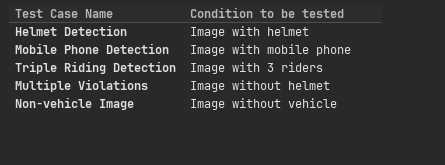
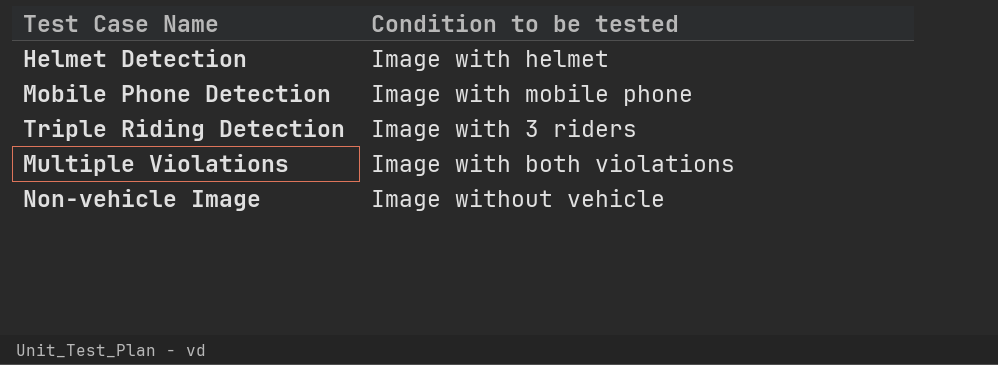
Multiple Violations | Condition to be tested: Image without helmet -> Image with both violations

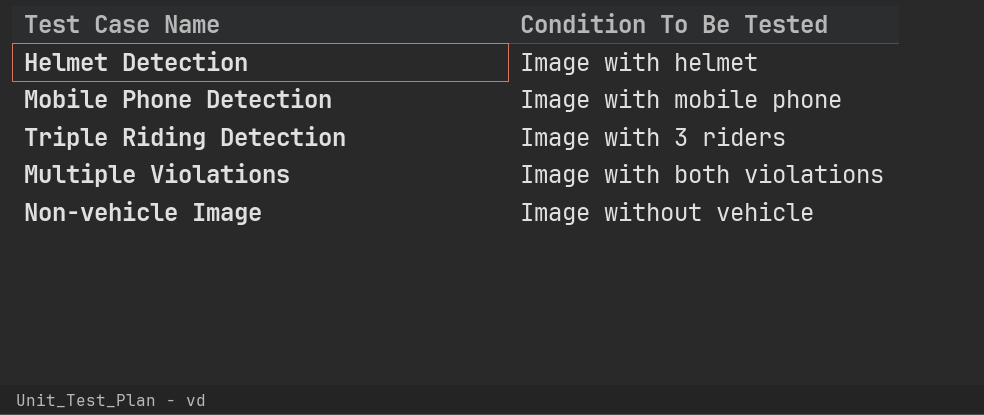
column name: Condition to be tested -> Condition To Be Tested

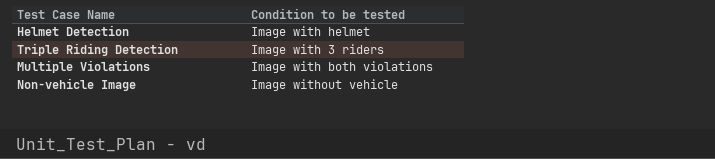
column name: Condition To Be Tested -> Condition to be tested
row Mobile Phone Detection: Image with mobile phone -> none

